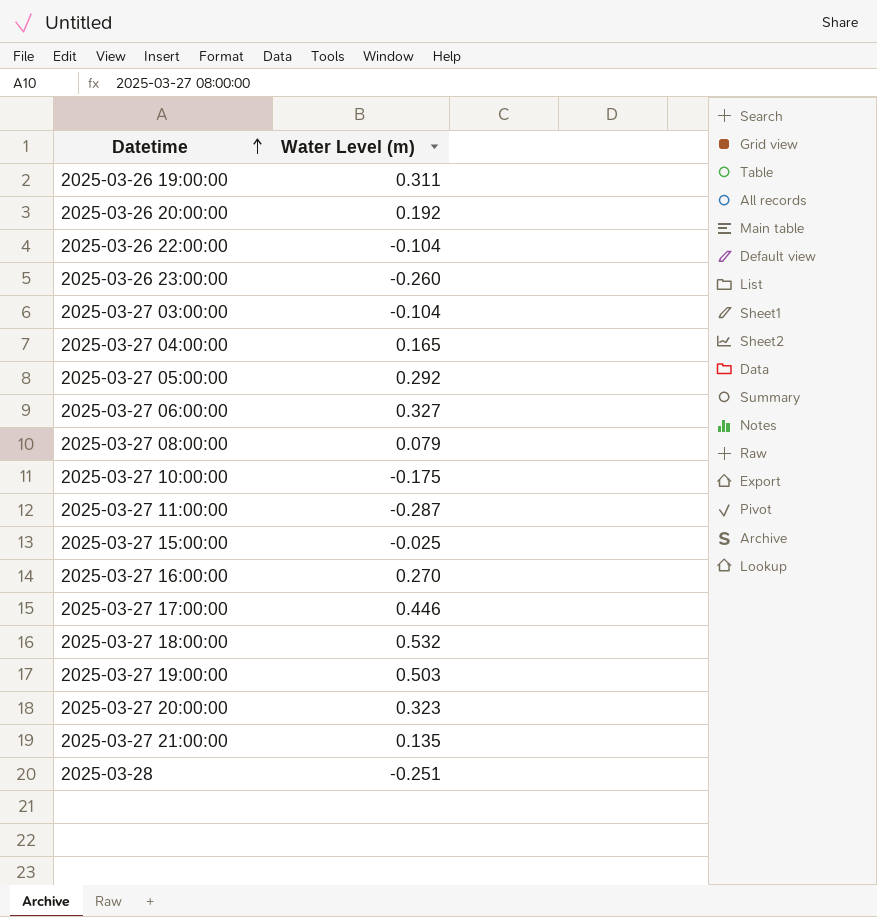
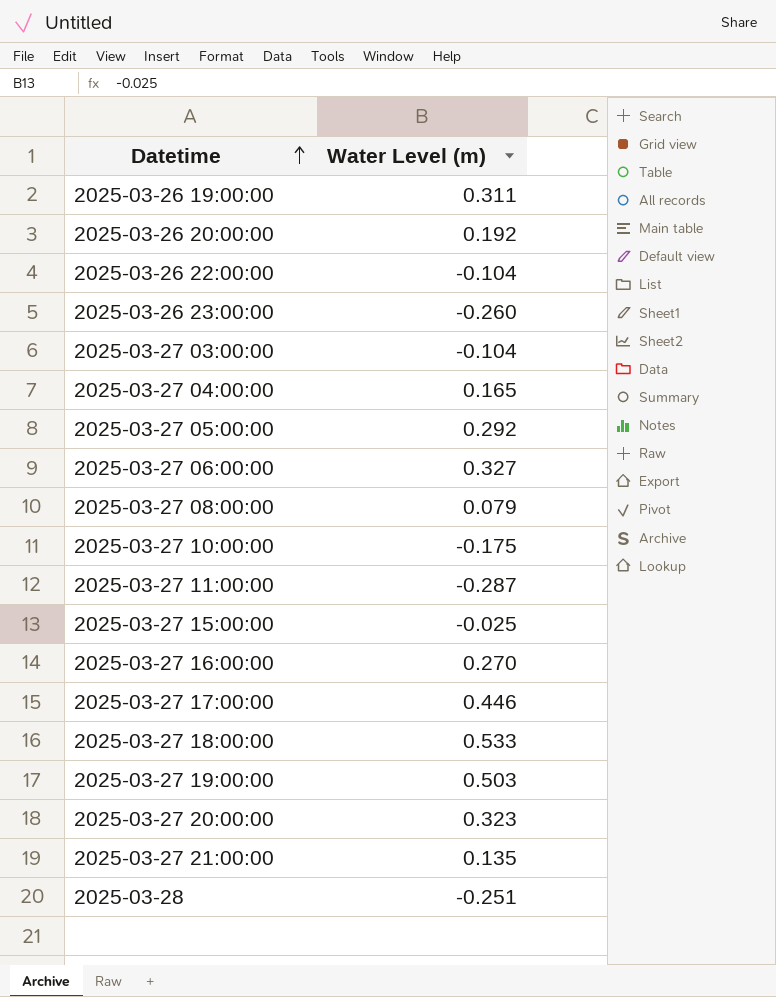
2025-03-27 18:00:00 | Water Level (m): 0.532 -> 0.533

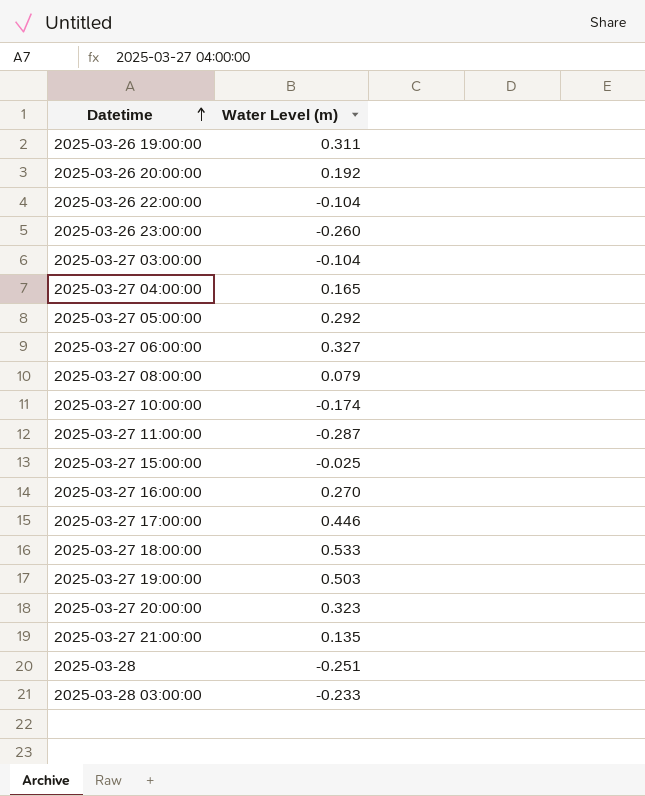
2025-03-27 10:00:00 | Water Level (m): -0.175 -> -0.174
row 2025-03-28 03:00:00: none -> -0.233

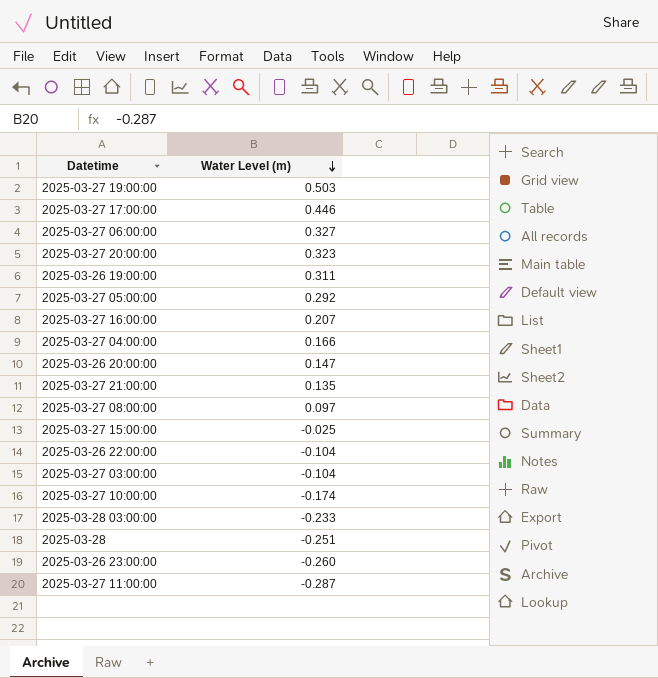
row order: Datetime ascending -> Water Level (m) descending
row 2025-03-27 18:00:00: 0.533 -> none
2025-03-27 16:00:00 | Water Level (m): 0.270 -> 0.207
2025-03-27 04:00:00 | Water Level (m): 0.165 -> 0.166
2025-03-26 20:00:00 | Water Level (m): 0.192 -> 0.147
2025-03-27 08:00:00 | Water Level (m): 0.079 -> 0.097

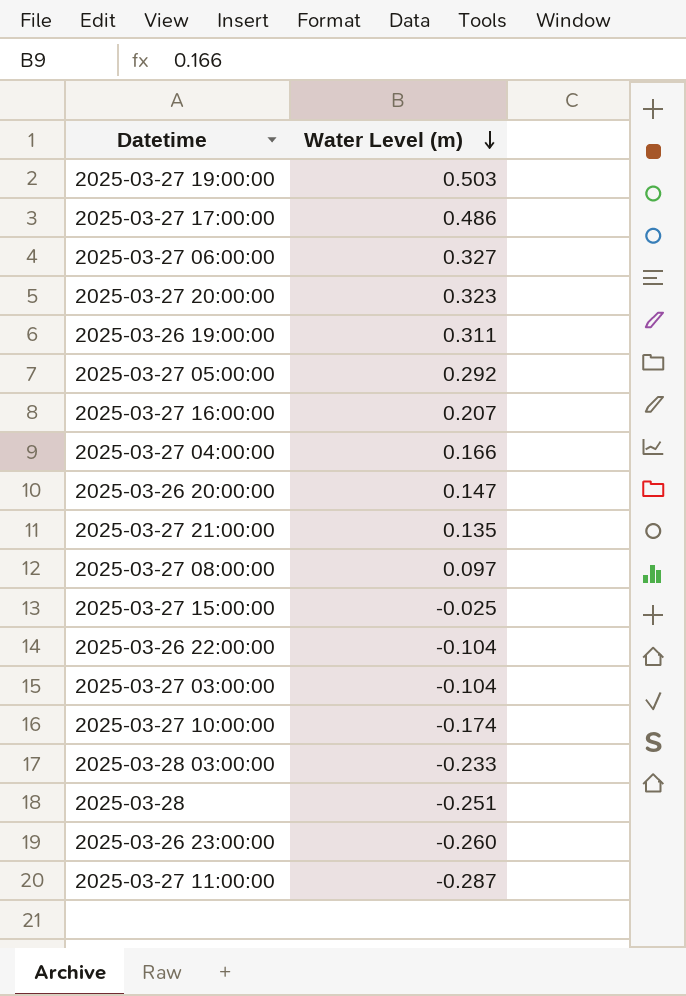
2025-03-27 17:00:00 | Water Level (m): 0.446 -> 0.486

